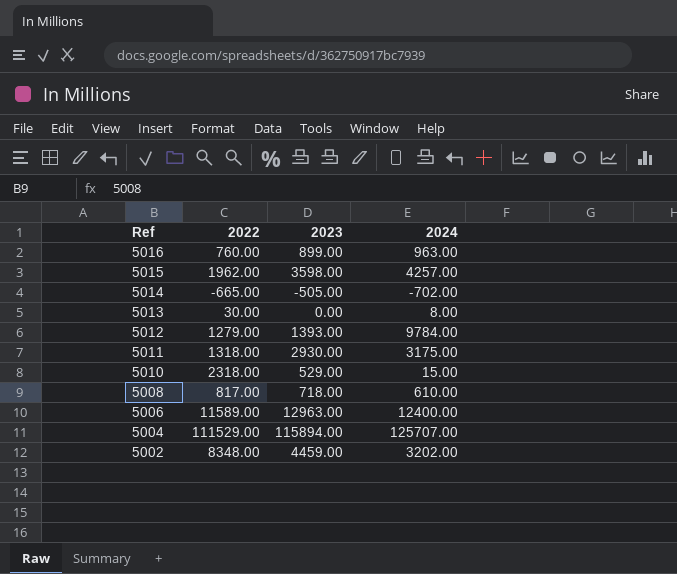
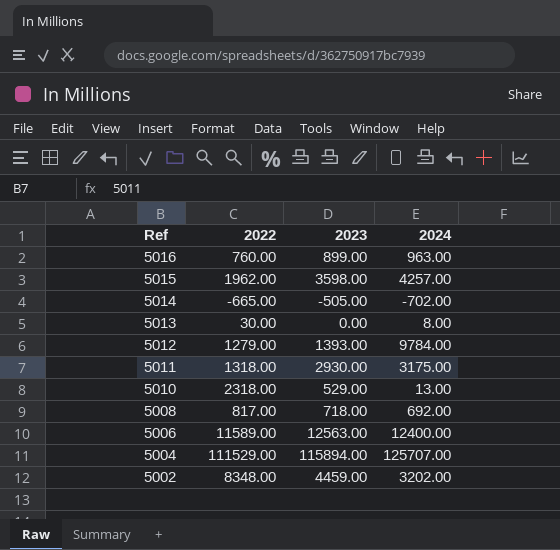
5010 | 2024: 15.00 -> 13.00
5008 | 2024: 610.00 -> 692.00
5006 | 2023: 12963.00 -> 12563.00

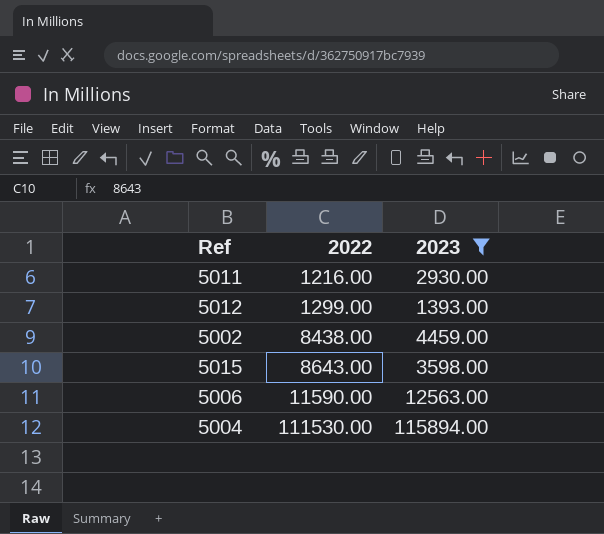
filter: none -> 2023 >= 1393.00
row order: Ref descending -> 2022 ascending
column 2024 | position: 4 -> none
5011 | 2022: 1318.00 -> 1216.00
5012 | 2022: 1279.00 -> 1299.00
5002 | 2022: 8348.00 -> 8438.00
5015 | 2022: 1962.00 -> 8643.00
5006 | 2022: 11589.00 -> 11590.00
5004 | 2022: 111529.00 -> 111530.00

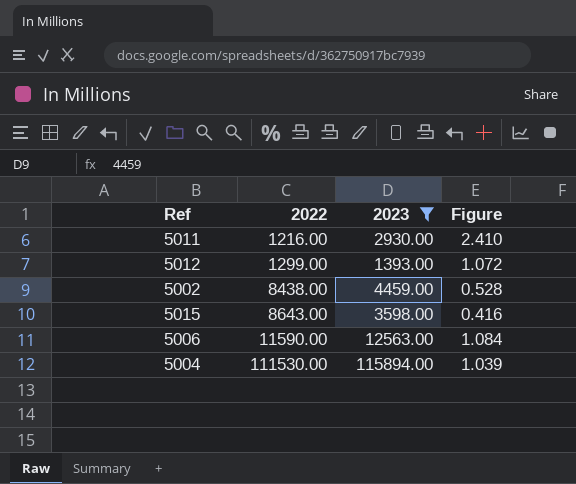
column Figure | formula: none -> [2023] / [2022]

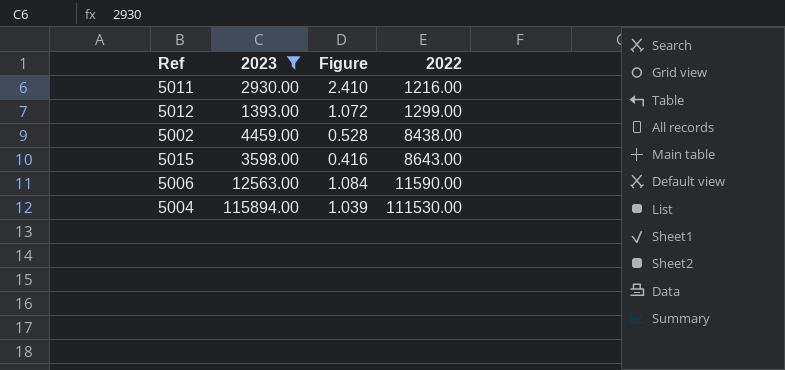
column 2022 | position: 2 -> 4

